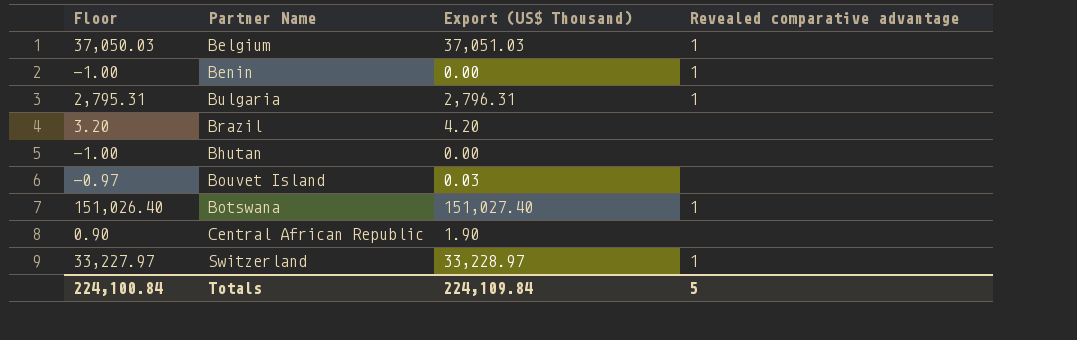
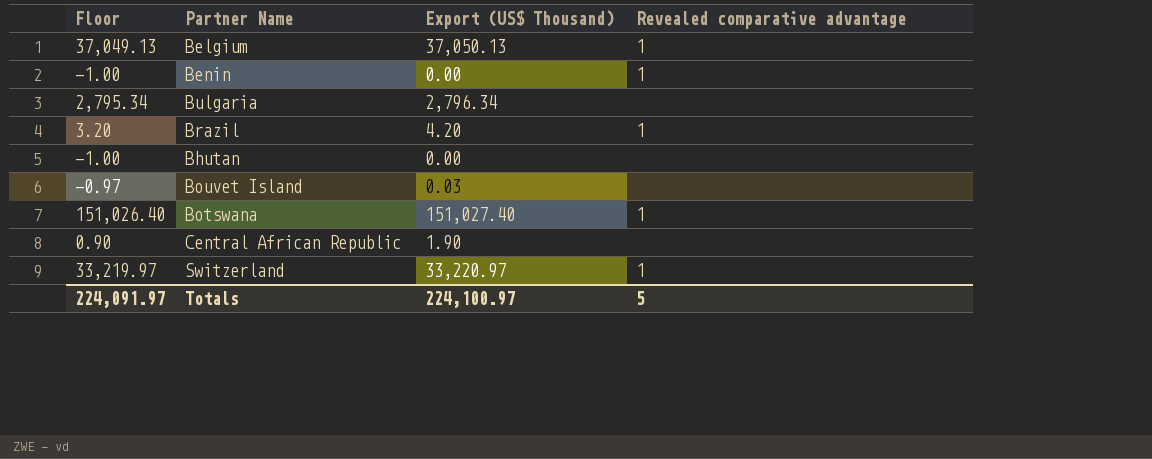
Belgium | Floor: 37,050.03 -> 37,049.13
Belgium | Export (US$ Thousand): 37,051.03 -> 37,050.13
Bulgaria | Floor: 2,795.31 -> 2,795.34
Bulgaria | Export (US$ Thousand): 2,796.31 -> 2,796.34
Bulgaria | Revealed comparative advantage: 1 -> none
Brazil | Revealed comparative advantage: none -> 1
Switzerland | Floor: 33,227.97 -> 33,219.97
Switzerland | Export (US$ Thousand): 33,228.97 -> 33,220.97
Totals | Floor: 224,100.84 -> 224,091.97
Totals | Export (US$ Thousand): 224,109.84 -> 224,100.97

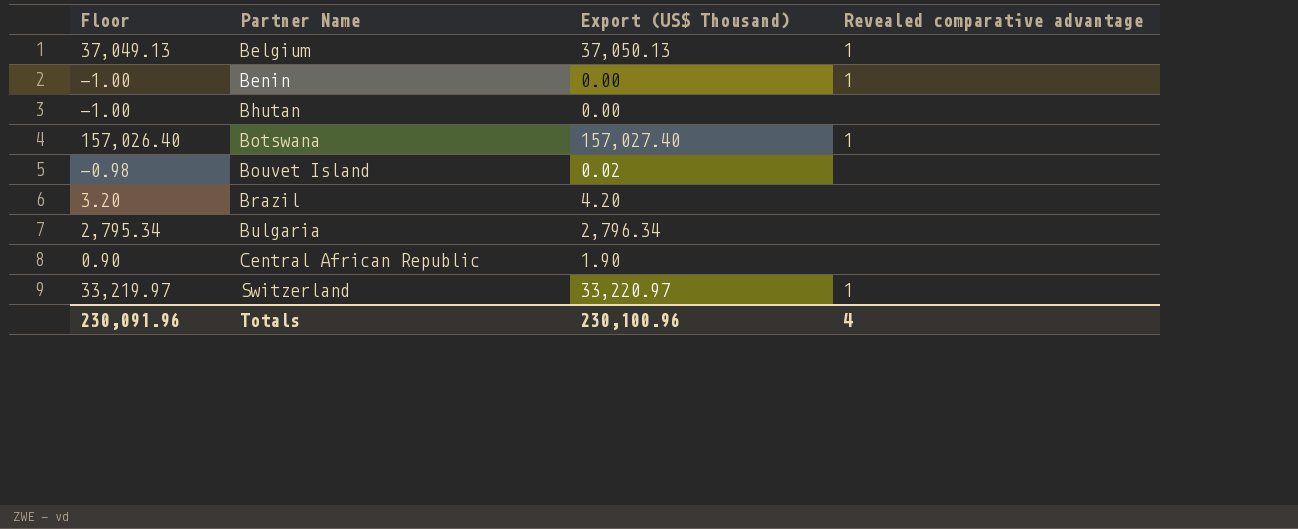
row order: none -> Partner Name ascending
Botswana | Floor: 151,026.40 -> 157,026.40
Botswana | Export (US$ Thousand): 151,027.40 -> 157,027.40
Bouvet Island | Floor: -0.97 -> -0.98
Bouvet Island | Export (US$ Thousand): 0.03 -> 0.02
Brazil | Revealed comparative advantage: 1 -> none
Totals | Floor: 224,091.97 -> 230,091.96
Totals | Export (US$ Thousand): 224,100.97 -> 230,100.96
Totals | Revealed comparative advantage: 5 -> 4

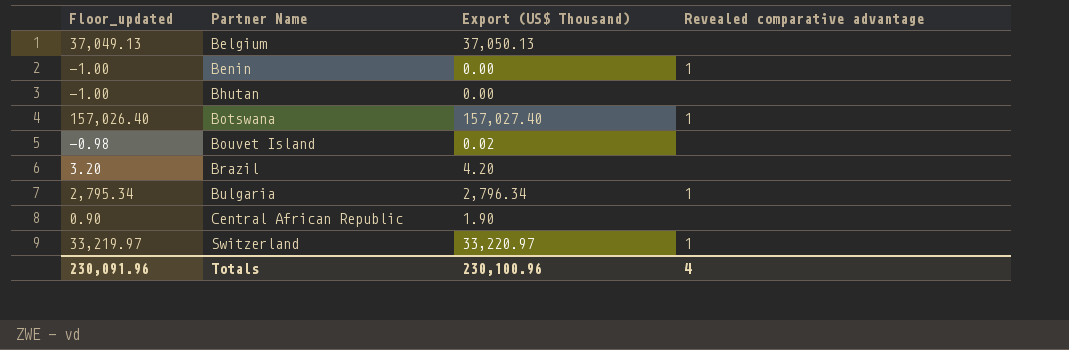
column name: Floor -> Floor_updated
Belgium | Revealed comparative advantage: 1 -> none
Bulgaria | Revealed comparative advantage: none -> 1

